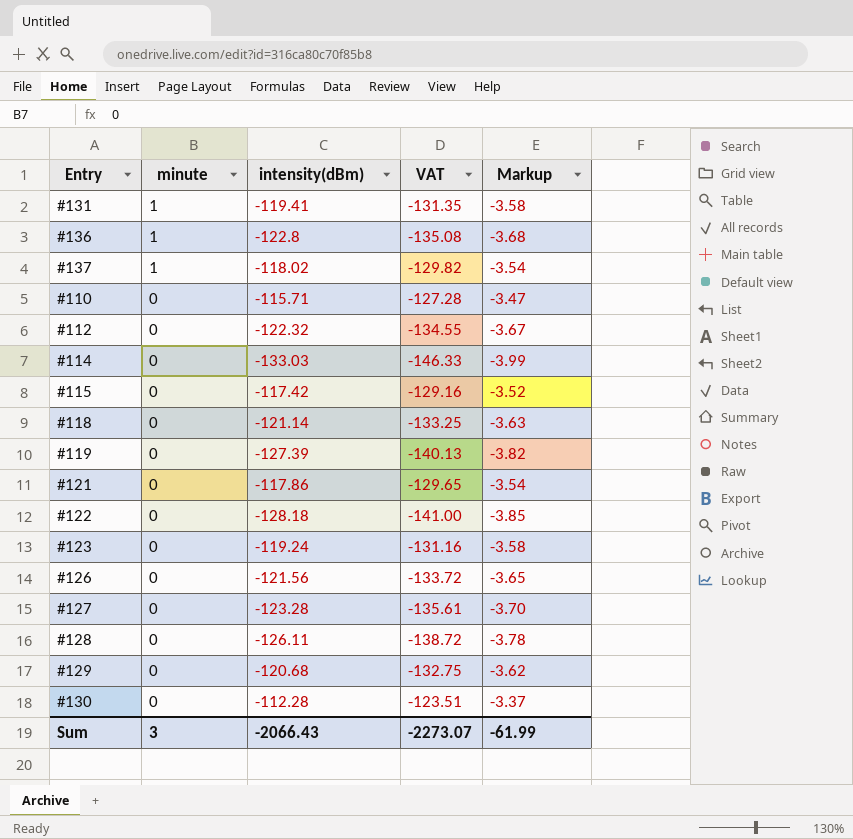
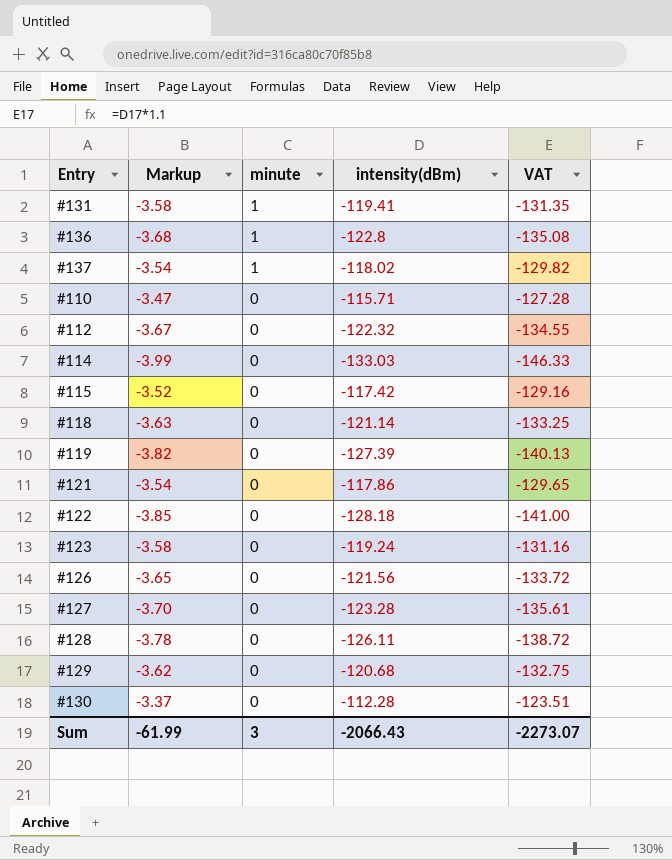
column Markup | position: 5 -> 2

